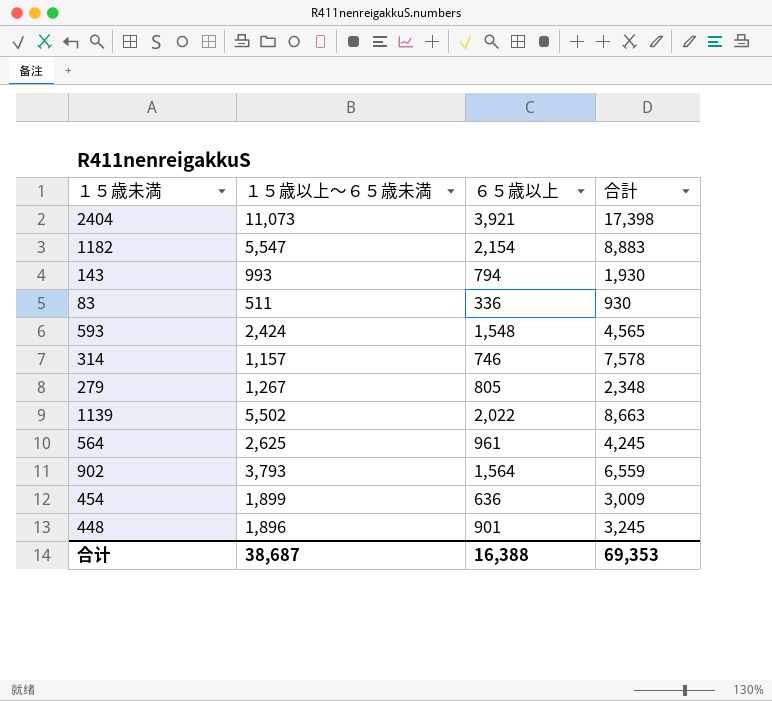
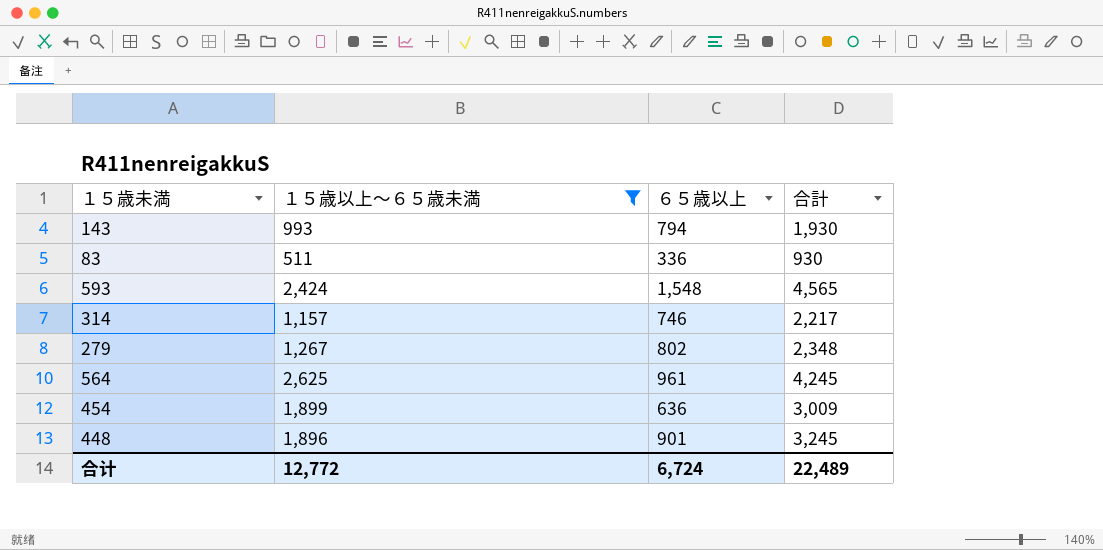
filter: none -> １５歳以上～６５歳未満 <= 2,625
314 | 合計: 7,578 -> 2,217
279 | ６５歳以上: 805 -> 802
合计 | １５歳以上～６５歳未満: 38,687 -> 12,772
合计 | ６５歳以上: 16,388 -> 6,724
合计 | 合計: 69,353 -> 22,489

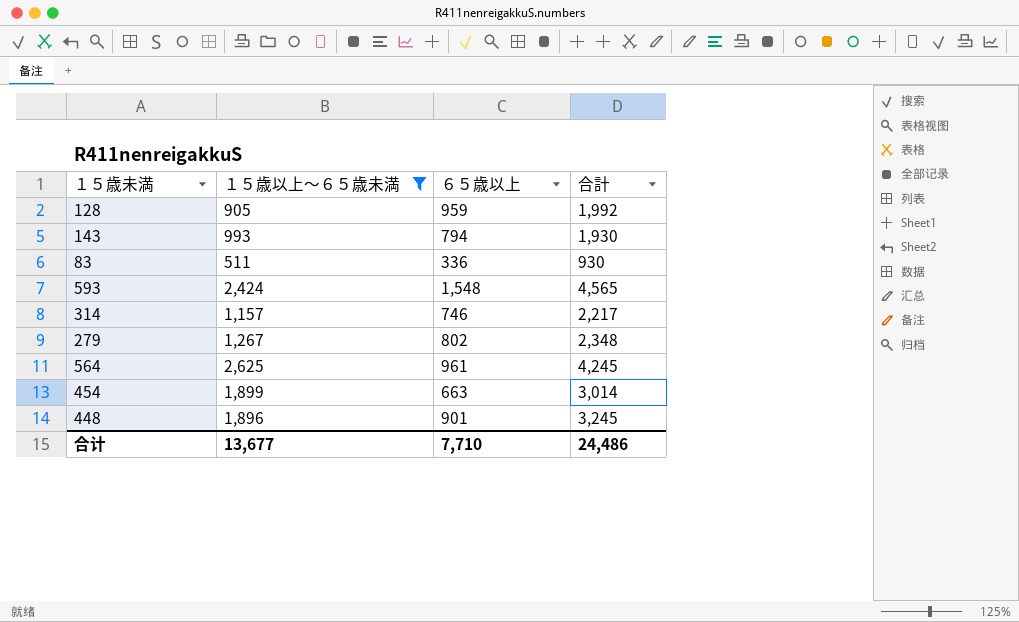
row 128: none -> 905 | 959 | 1,992
454 | ６５歳以上: 636 -> 663
454 | 合計: 3,009 -> 3,014
合计 | １５歳以上～６５歳未満: 12,772 -> 13,677
合计 | ６５歳以上: 6,724 -> 7,710
合计 | 合計: 22,489 -> 24,486

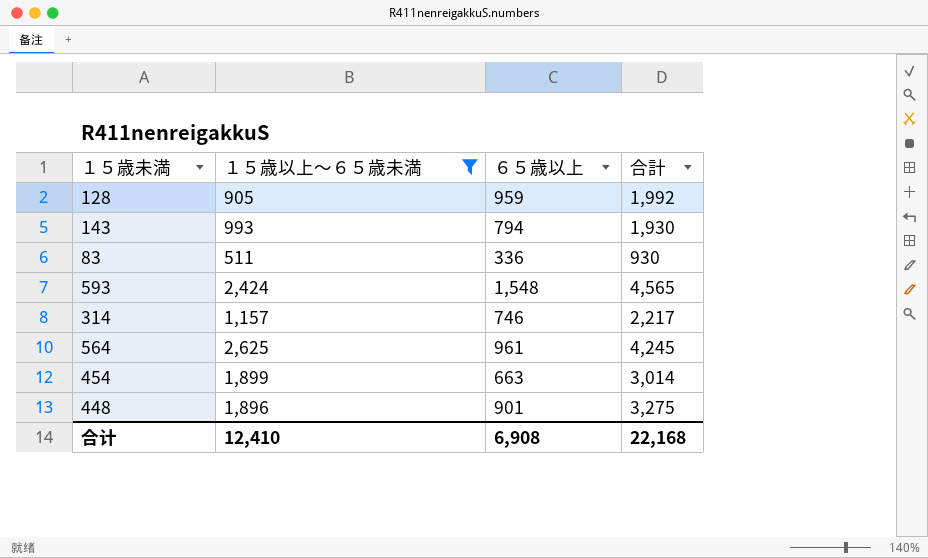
row 279: 1,267 | 802 | 2,348 -> none
448 | 合計: 3,245 -> 3,275
合计 | １５歳以上～６５歳未満: 13,677 -> 12,410
合计 | ６５歳以上: 7,710 -> 6,908
合计 | 合計: 24,486 -> 22,168

